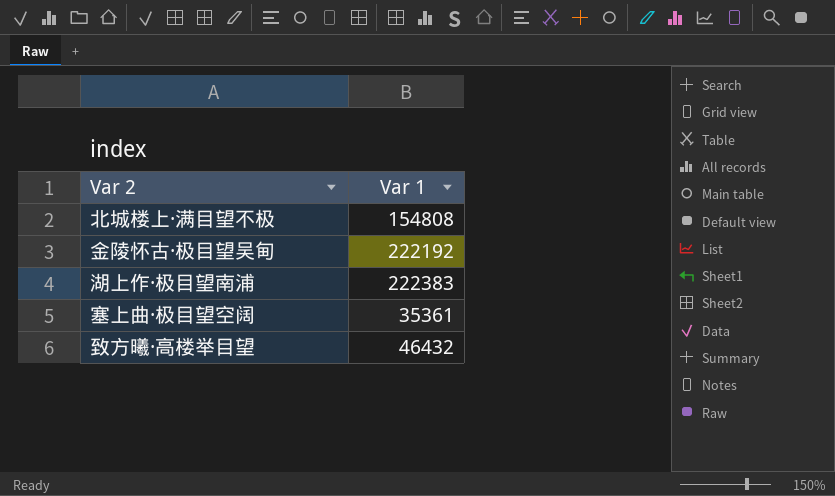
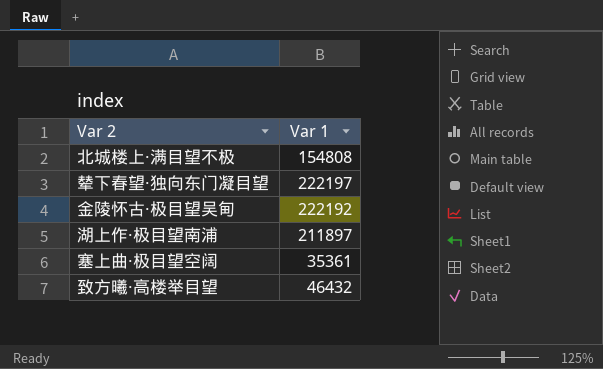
row 辇下春望·独向东门凝目望: none -> 222197
湖上作·极目望南浦 | Var 1: 222383 -> 211897

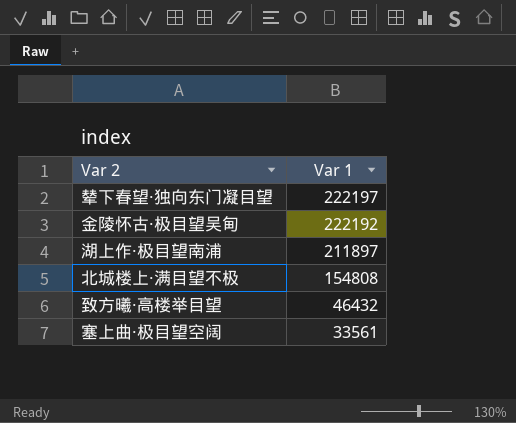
row order: none -> Var 1 descending
塞上曲·极目望空阔 | Var 1: 35361 -> 33561

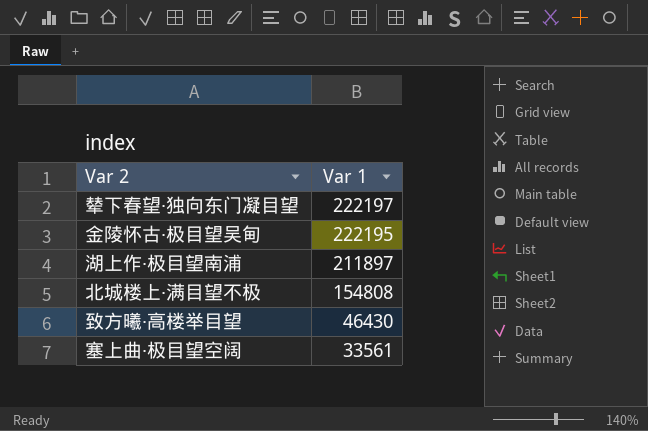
金陵怀古·极目望吴甸 | Var 1: 222192 -> 222195
致方曦·高楼举目望 | Var 1: 46432 -> 46430

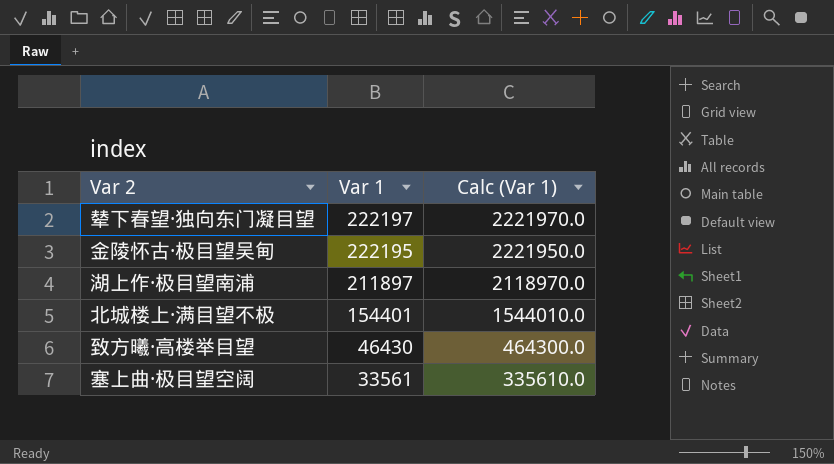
column Calc (Var 1) | formula: none -> [Var 1] * 10
北城楼上·满目望不极 | Var 1: 154808 -> 154401

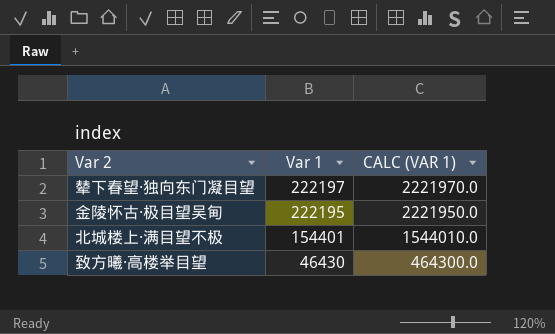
column name: Calc (Var 1) -> CALC (VAR 1)
row 湖上作·极目望南浦: 211897 | 2118970.0 -> none
row 塞上曲·极目望空阔: 33561 | 335610.0 -> none

